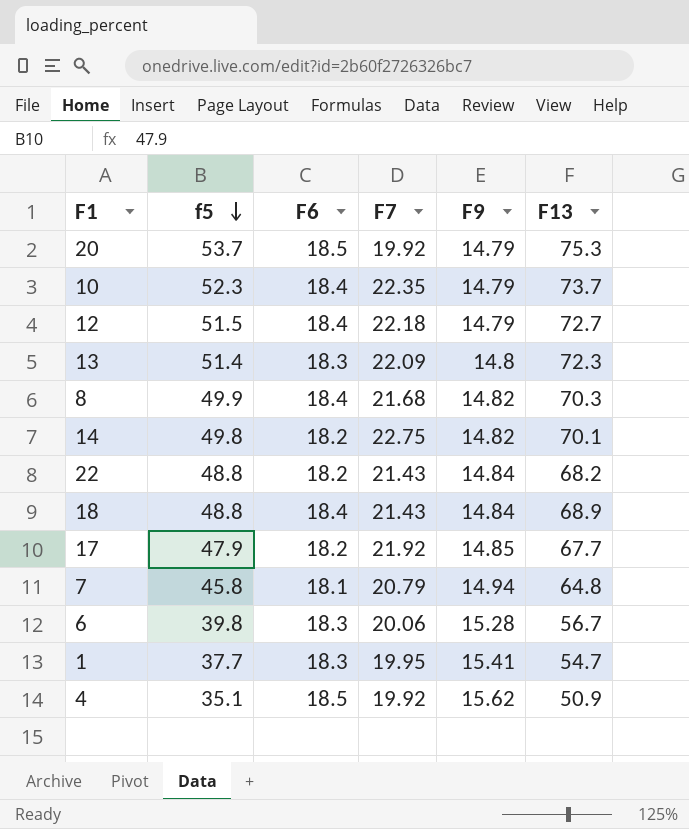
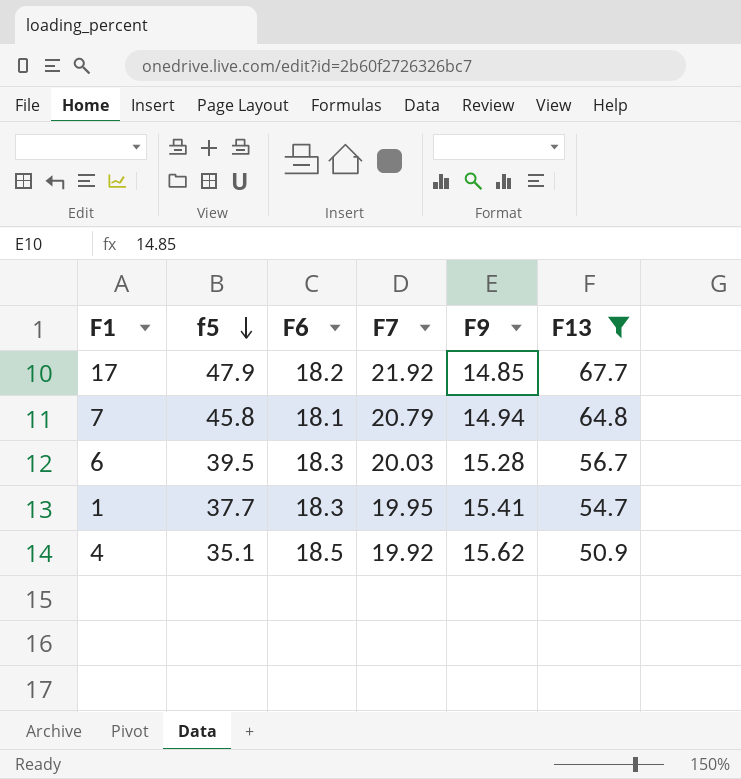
filter: none -> F13 <= 67.7
6 | f5: 39.8 -> 39.5
6 | F7: 20.06 -> 20.03

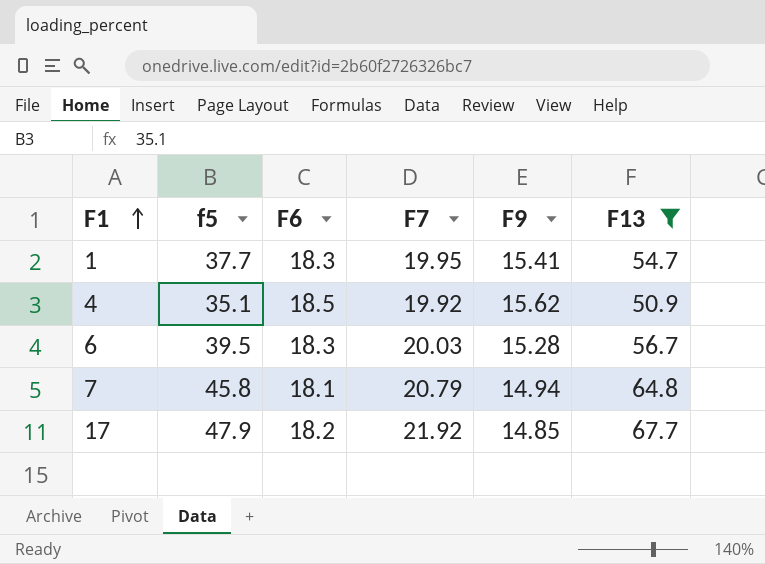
row order: f5 descending -> F1 ascending

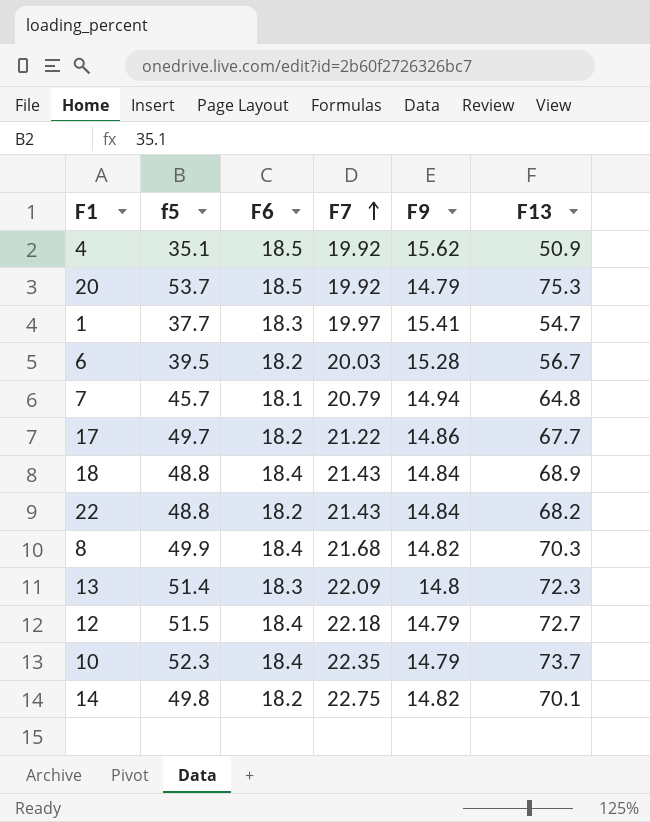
filter: F13 <= 67.7 -> none
row order: F1 ascending -> F7 ascending
1 | F7: 19.95 -> 19.97
6 | F6: 18.3 -> 18.2
7 | f5: 45.8 -> 45.7
17 | f5: 47.9 -> 49.7
17 | F7: 21.92 -> 21.22
17 | F9: 14.85 -> 14.86

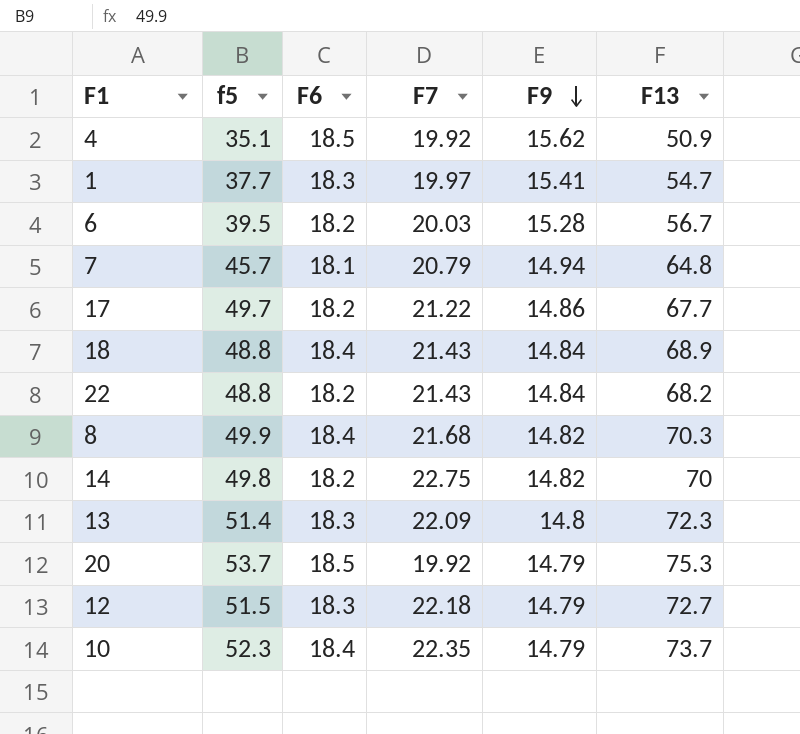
row order: F7 ascending -> F9 descending
14 | F13: 70.1 -> 70
12 | F6: 18.4 -> 18.3

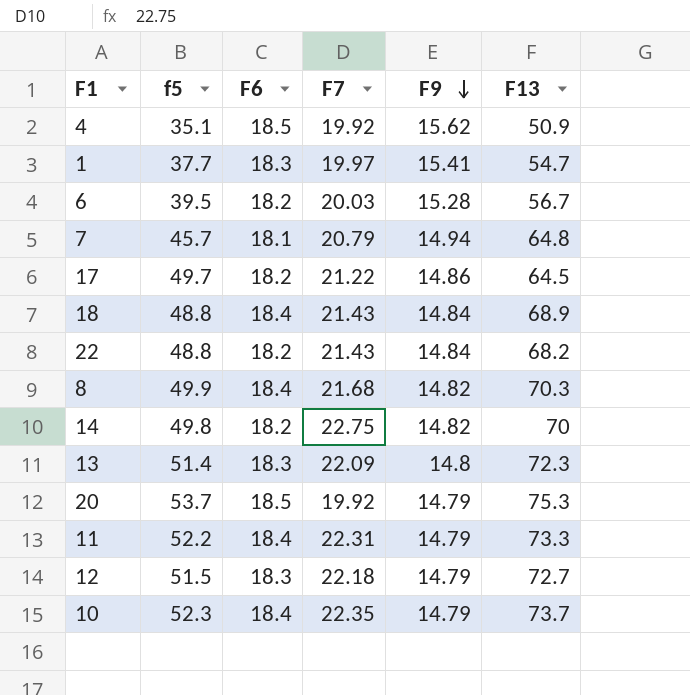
17 | F13: 67.7 -> 64.5
row 11: none -> 52.2 | 18.4 | 22.31 | 14.79 | 73.3

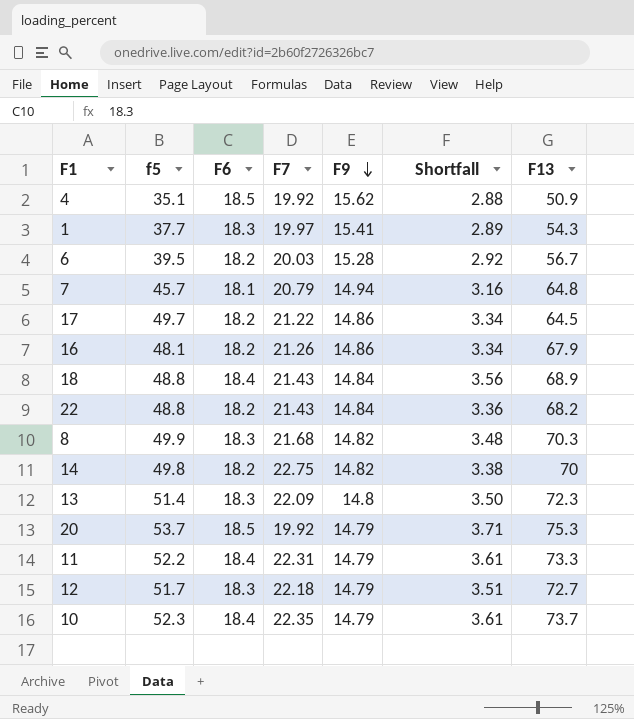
column Shortfall | formula: none -> [F6] - [F9]
1 | F13: 54.7 -> 54.3
row 16: none -> 48.1 | 18.2 | 21.26 | 14.86 | 3.34 | 67.9
8 | F6: 18.4 -> 18.3
12 | f5: 51.5 -> 51.7

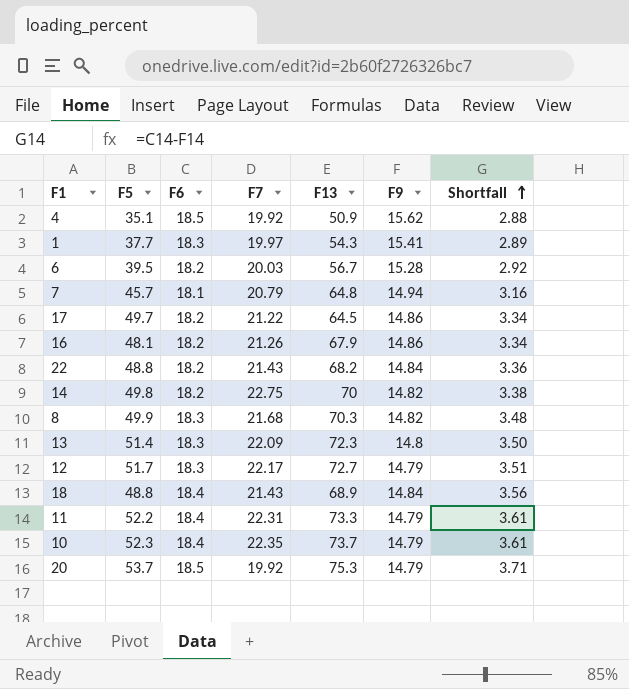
row order: F9 descending -> Shortfall ascending
column name: f5 -> F5
column F13 | position: 7 -> 5
12 | F7: 22.18 -> 22.17

